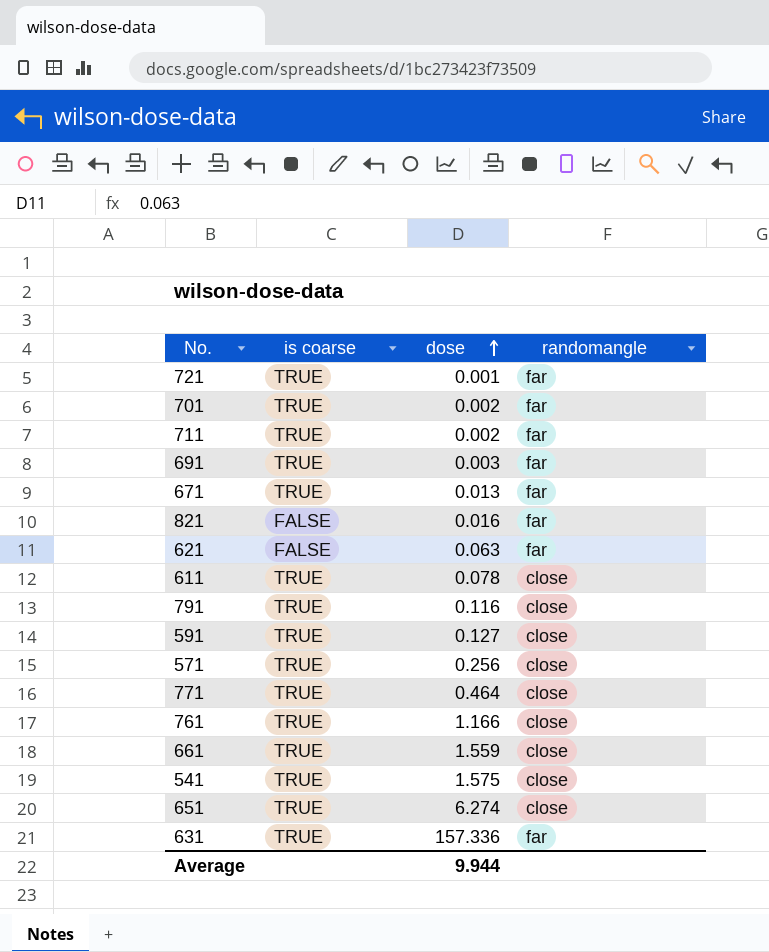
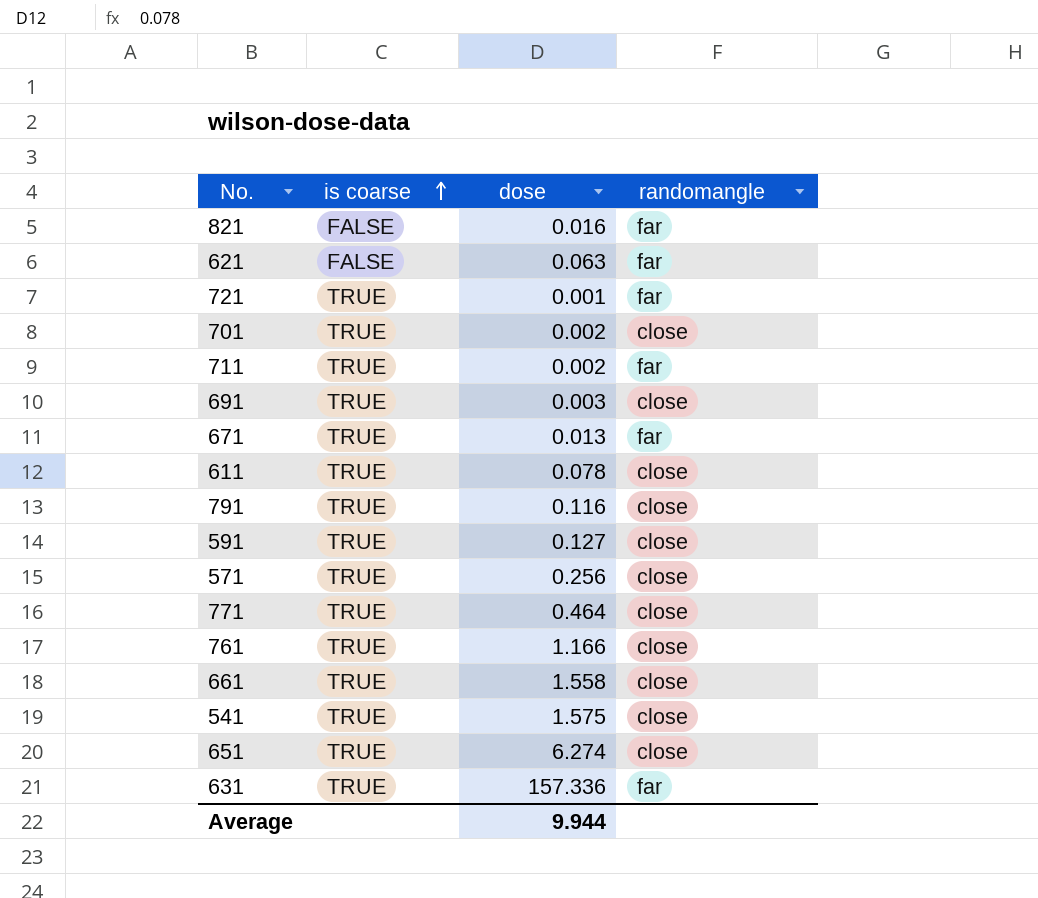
row order: dose ascending -> is coarse ascending
701 | randomangle: far -> close
691 | randomangle: far -> close
661 | dose: 1.559 -> 1.558

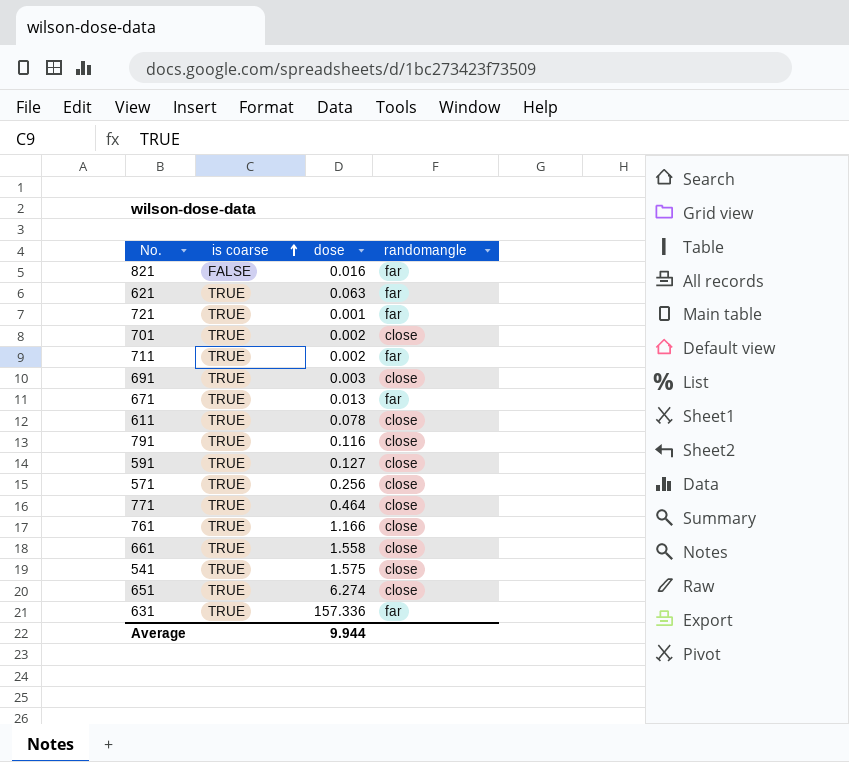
621 | is coarse: FALSE -> TRUE

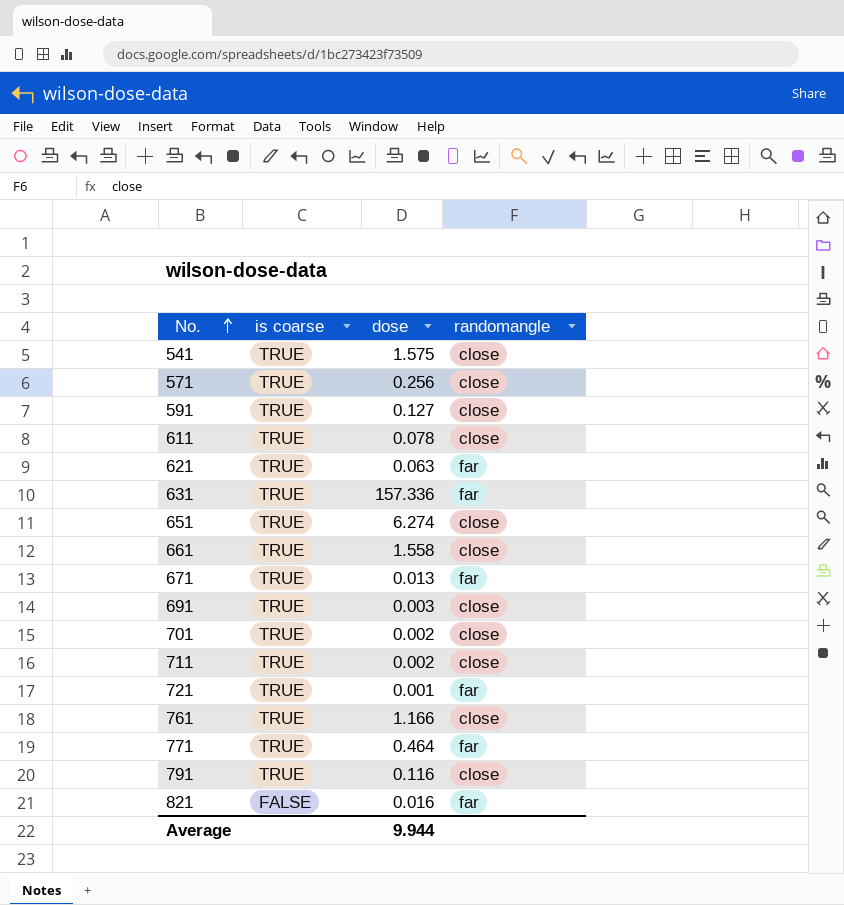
row order: is coarse ascending -> No. ascending
711 | randomangle: far -> close
771 | randomangle: close -> far

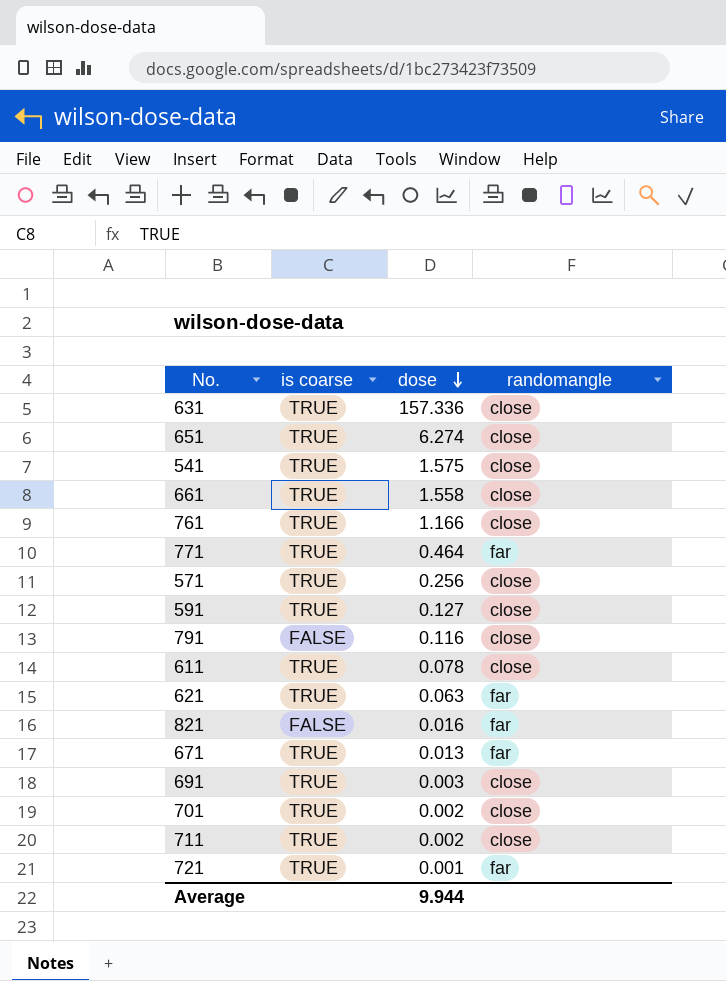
row order: No. ascending -> dose descending
631 | randomangle: far -> close
791 | is coarse: TRUE -> FALSE

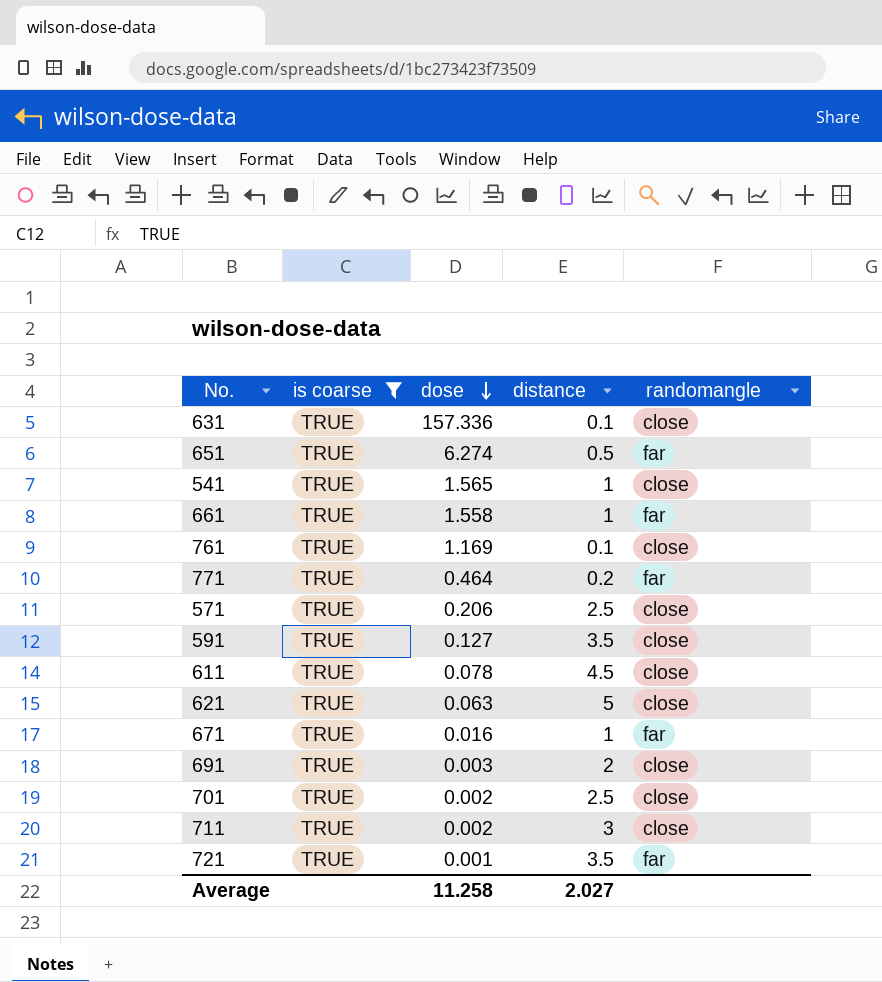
filter: none -> is coarse = TRUE
column distance | position: none -> 4
651 | randomangle: close -> far
541 | dose: 1.575 -> 1.565
661 | randomangle: close -> far
761 | dose: 1.166 -> 1.169
571 | dose: 0.256 -> 0.206
621 | randomangle: far -> close
671 | dose: 0.013 -> 0.016
Average | dose: 9.944 -> 11.258

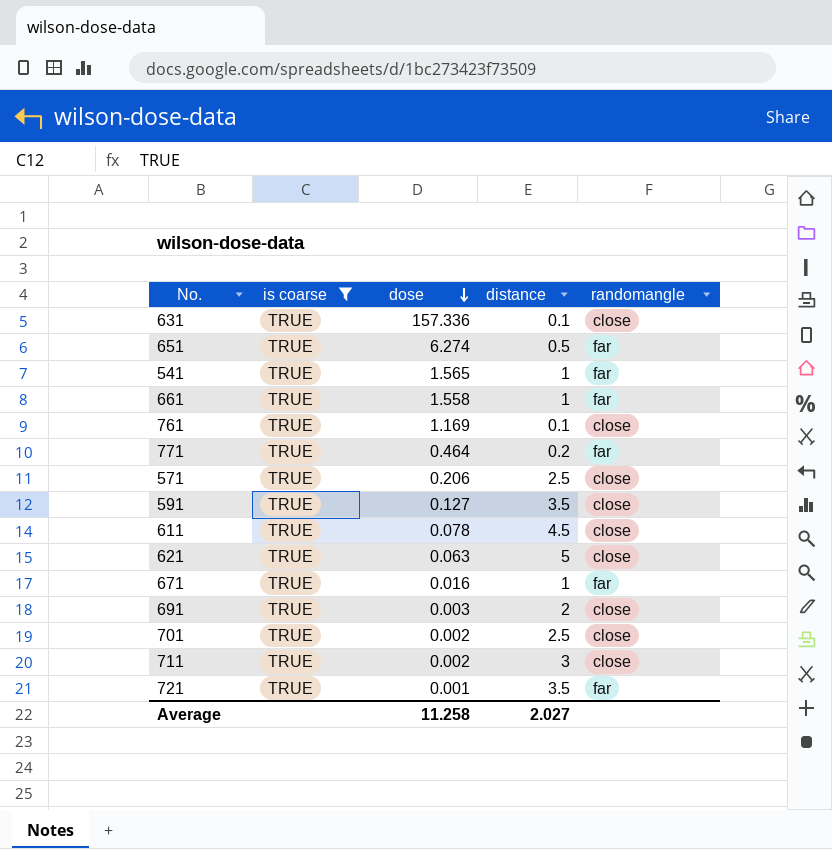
541 | randomangle: close -> far

